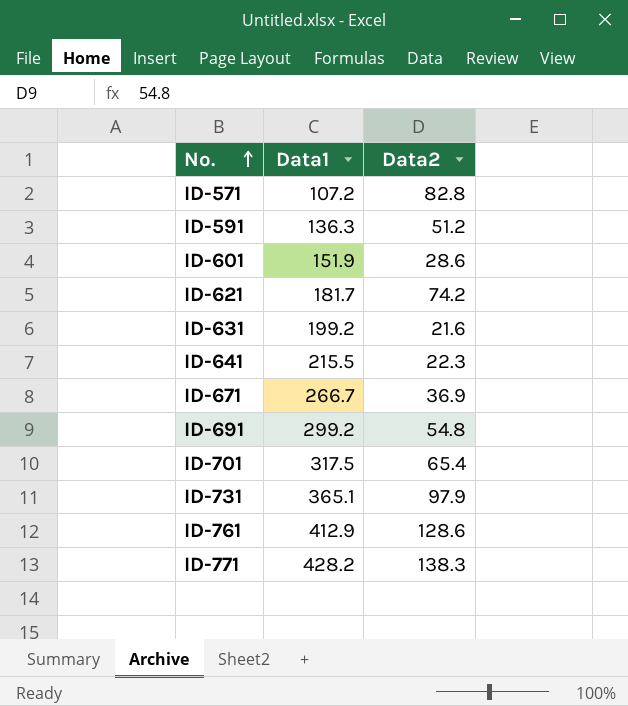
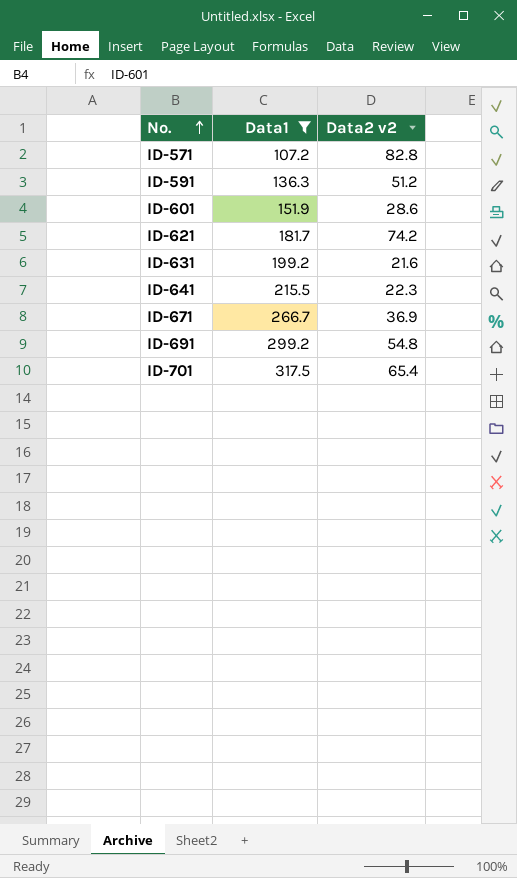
filter: none -> Data1 <= 317.5
column name: Data2 -> Data2 v2

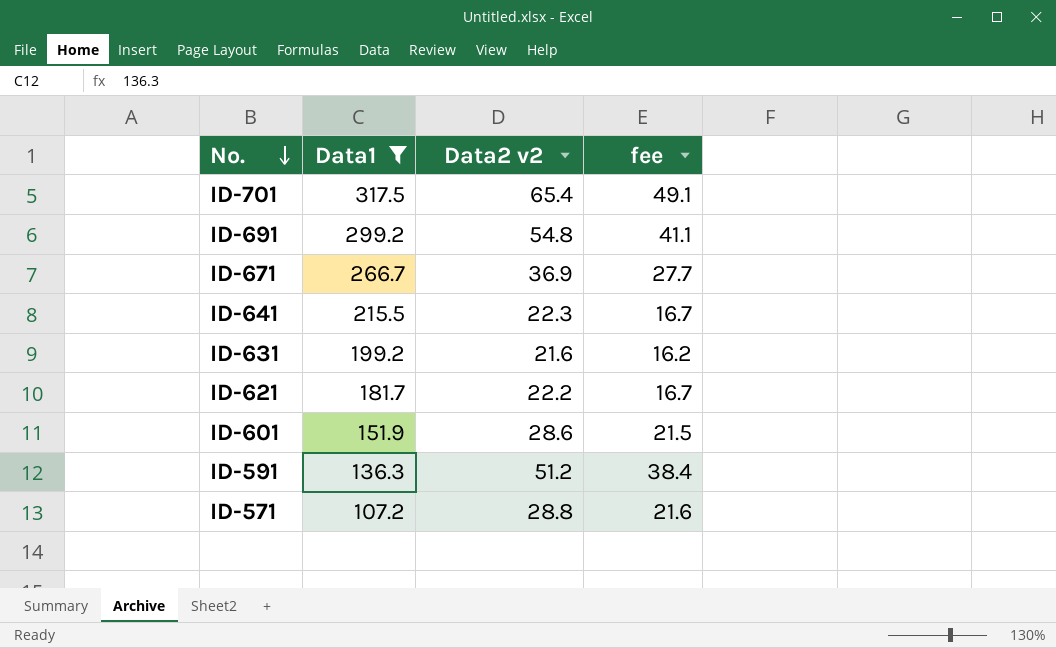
row order: No. ascending -> No. descending
column fee | formula: none -> [Data2 v2] * 0.75
ID-621 | Data2 v2: 74.2 -> 22.2
ID-571 | Data2 v2: 82.8 -> 28.8

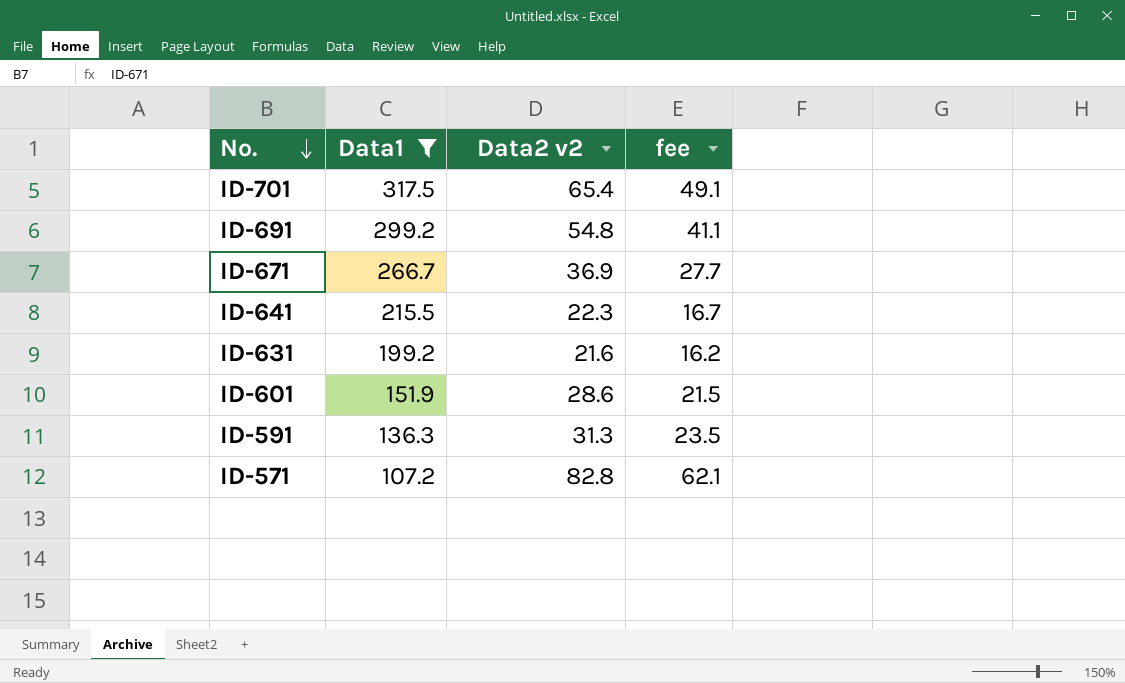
row ID-621: 181.7 | 22.2 | 16.7 -> none
ID-591 | Data2 v2: 51.2 -> 31.3
ID-591 | fee: 38.4 -> 23.5
ID-571 | Data2 v2: 28.8 -> 82.8
ID-571 | fee: 21.6 -> 62.1

